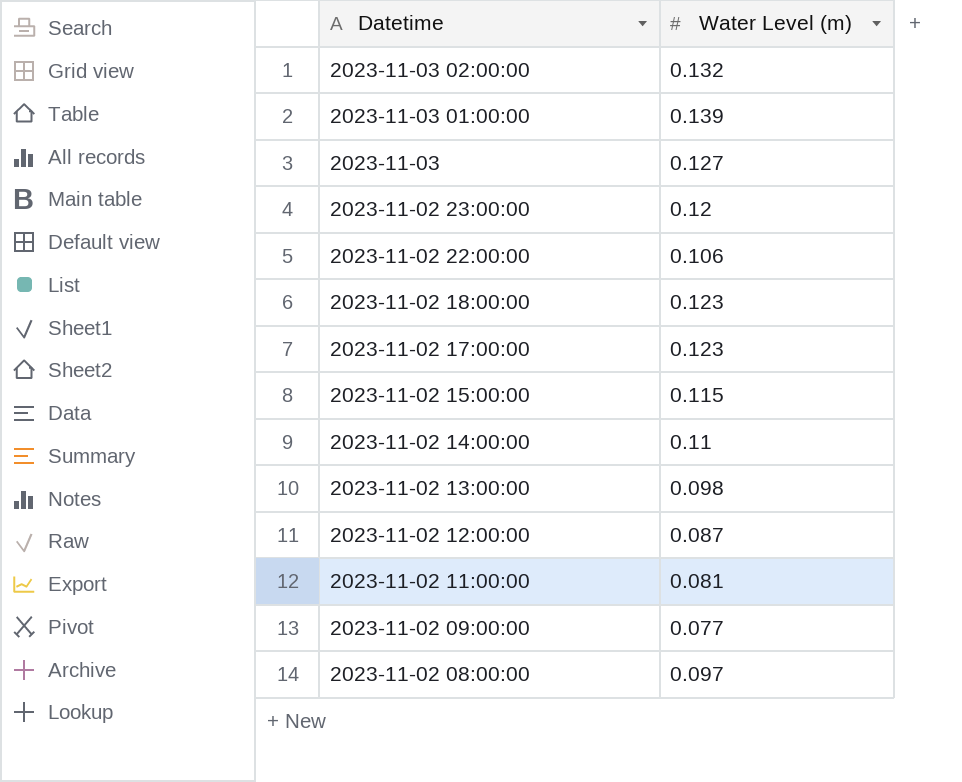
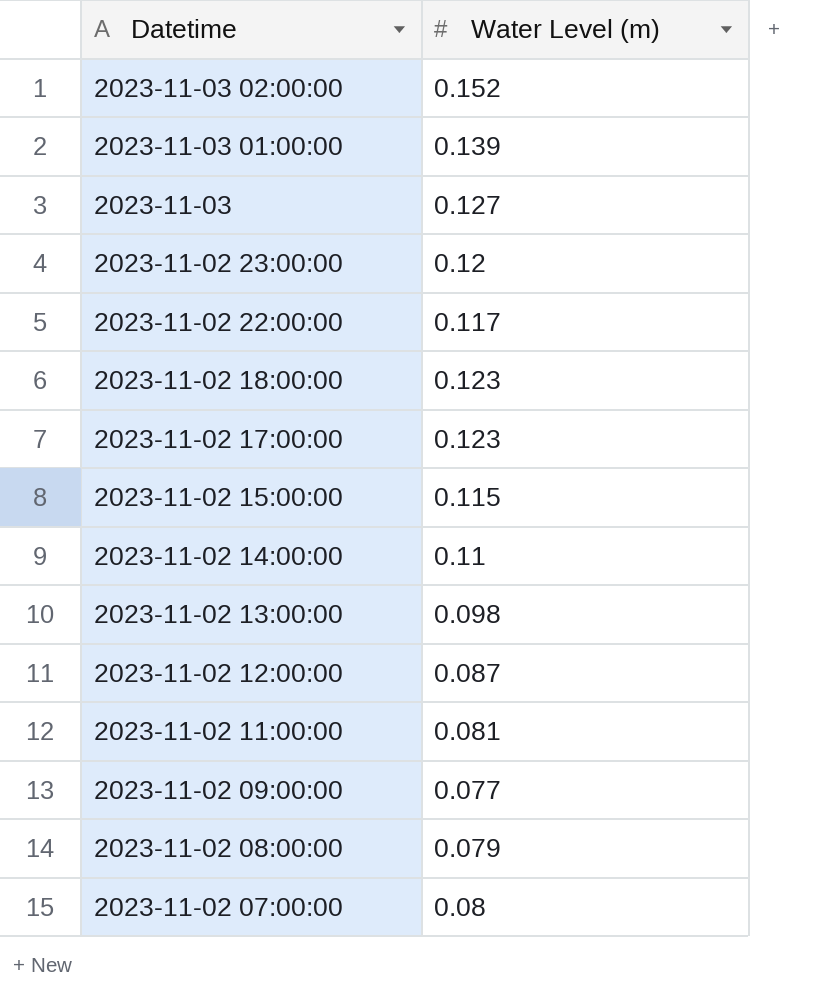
2023-11-03 02:00:00 | Water Level (m): 0.132 -> 0.152
2023-11-02 22:00:00 | Water Level (m): 0.106 -> 0.117
2023-11-02 08:00:00 | Water Level (m): 0.097 -> 0.079
row 2023-11-02 07:00:00: none -> 0.08

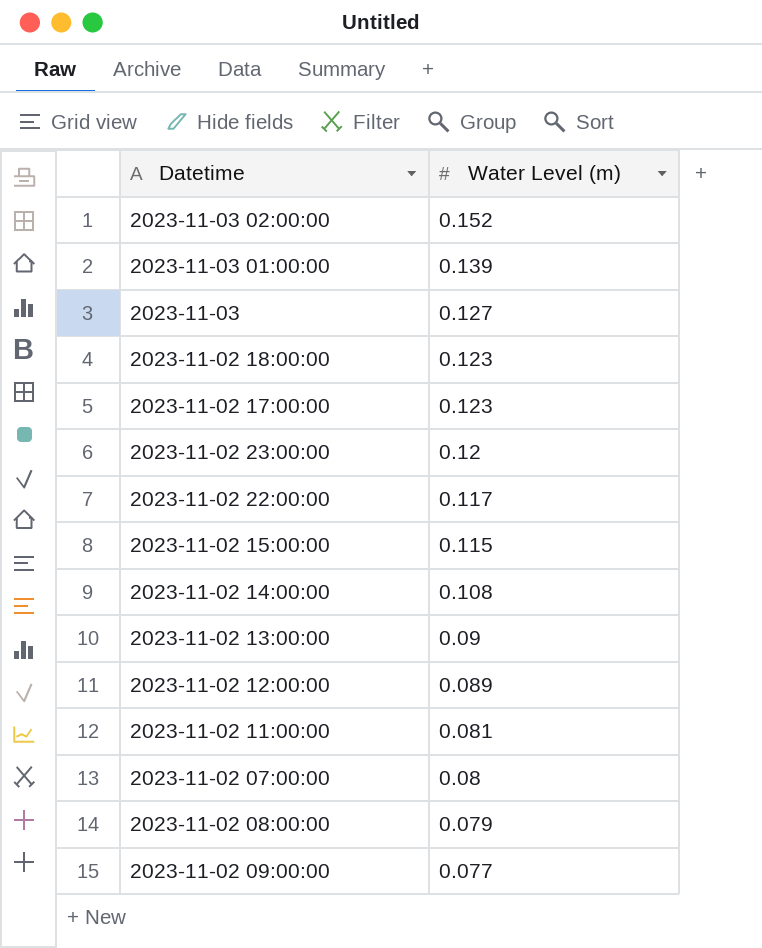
row order: Datetime descending -> Water Level (m) descending
2023-11-02 14:00:00 | Water Level (m): 0.11 -> 0.108
2023-11-02 13:00:00 | Water Level (m): 0.098 -> 0.09
2023-11-02 12:00:00 | Water Level (m): 0.087 -> 0.089

